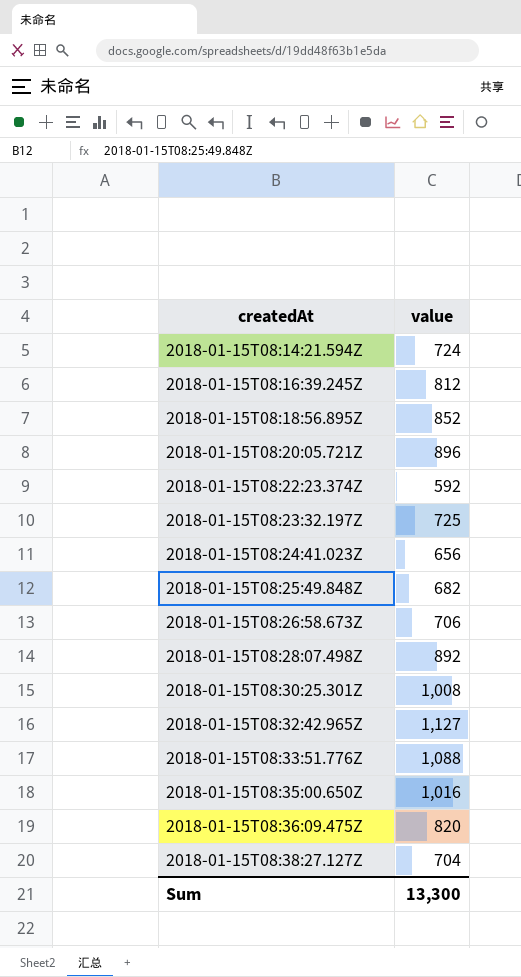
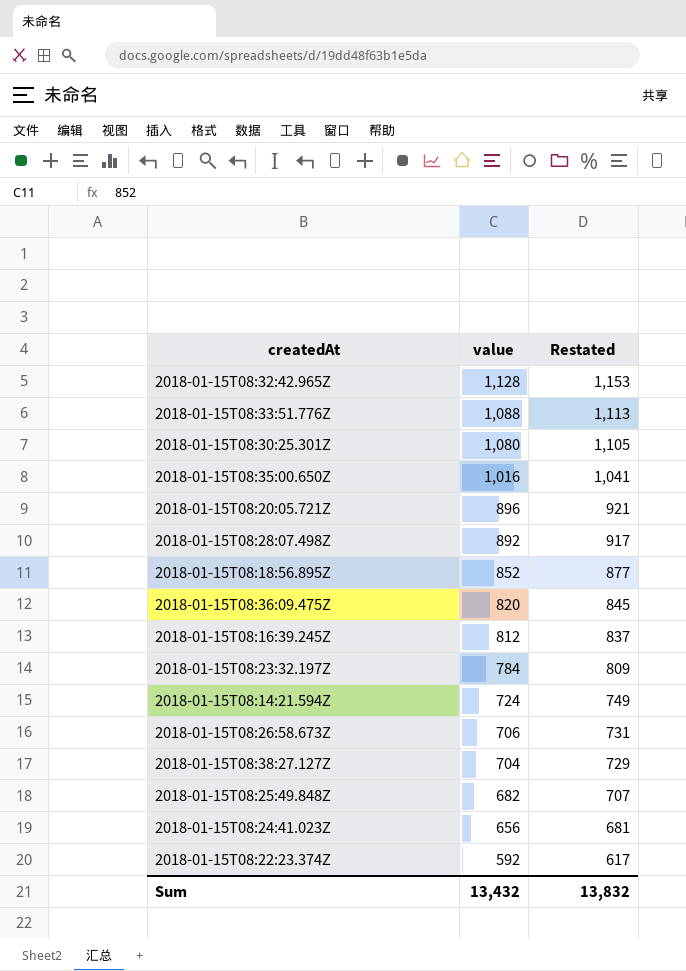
row order: createdAt ascending -> value descending
column Restated | formula: none -> [value] + 25
2018-01-15T08:32:42.965Z | value: 1,127 -> 1,128
2018-01-15T08:30:25.301Z | value: 1,008 -> 1,080
2018-01-15T08:23:32.197Z | value: 725 -> 784
Sum | value: 13,300 -> 13,432

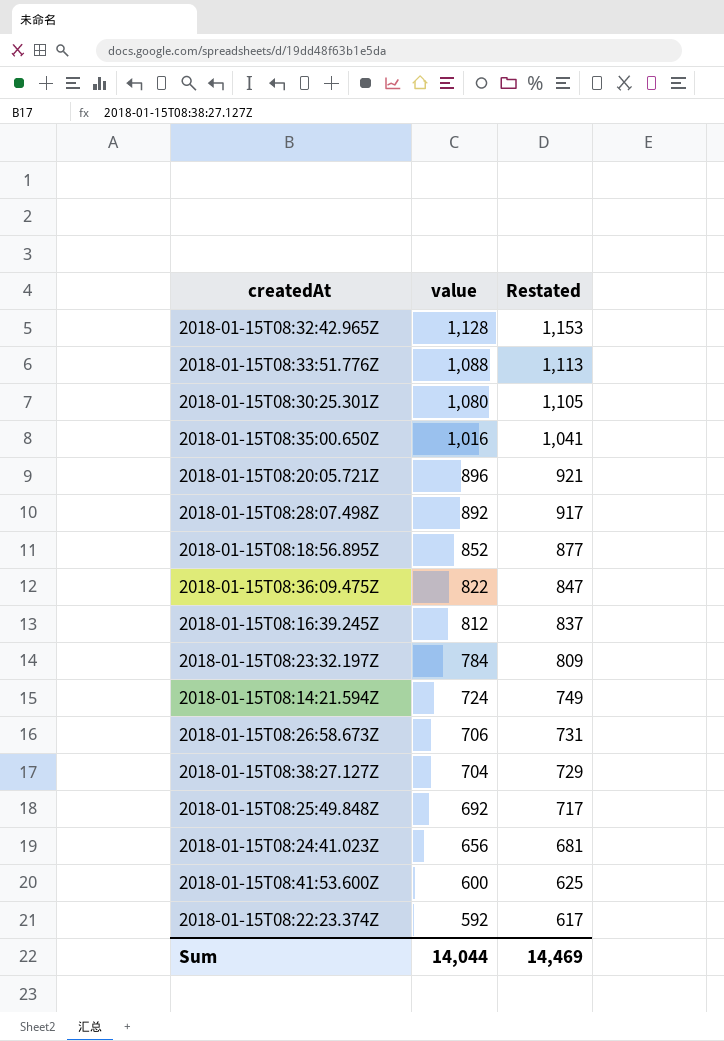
2018-01-15T08:36:09.475Z | value: 820 -> 822
2018-01-15T08:36:09.475Z | Restated: 845 -> 847
2018-01-15T08:25:49.848Z | value: 682 -> 692
2018-01-15T08:25:49.848Z | Restated: 707 -> 717
row 2018-01-15T08:41:53.600Z: none -> 600 | 625
Sum | value: 13,432 -> 14,044
Sum | Restated: 13,832 -> 14,469

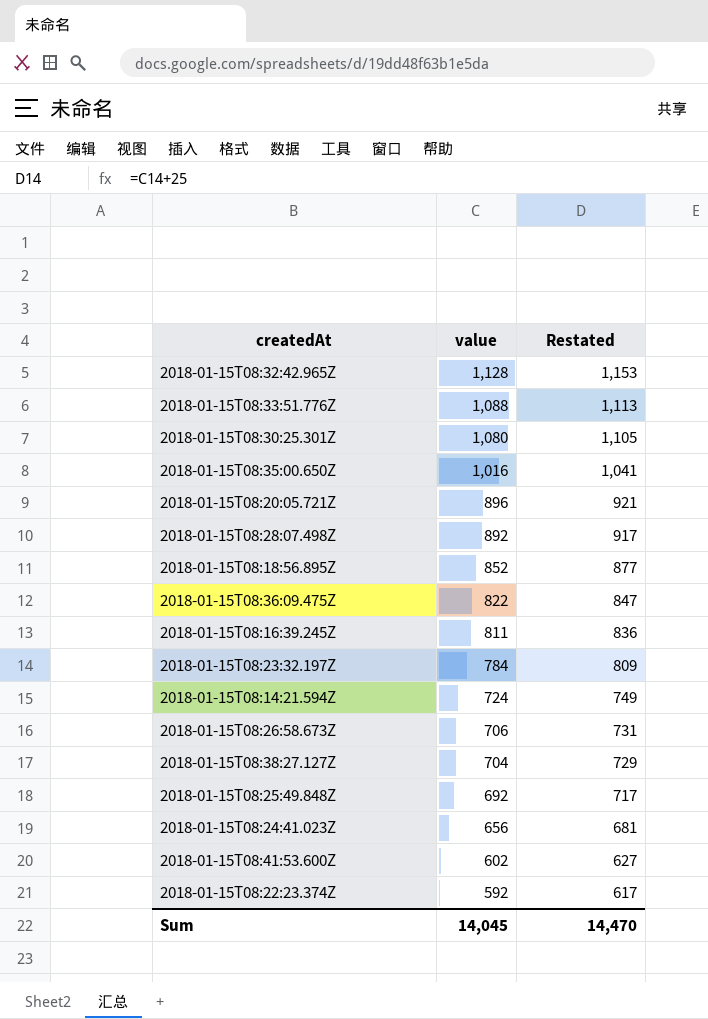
2018-01-15T08:16:39.245Z | value: 812 -> 811
2018-01-15T08:16:39.245Z | Restated: 837 -> 836
2018-01-15T08:41:53.600Z | value: 600 -> 602
2018-01-15T08:41:53.600Z | Restated: 625 -> 627
Sum | value: 14,044 -> 14,045
Sum | Restated: 14,469 -> 14,470

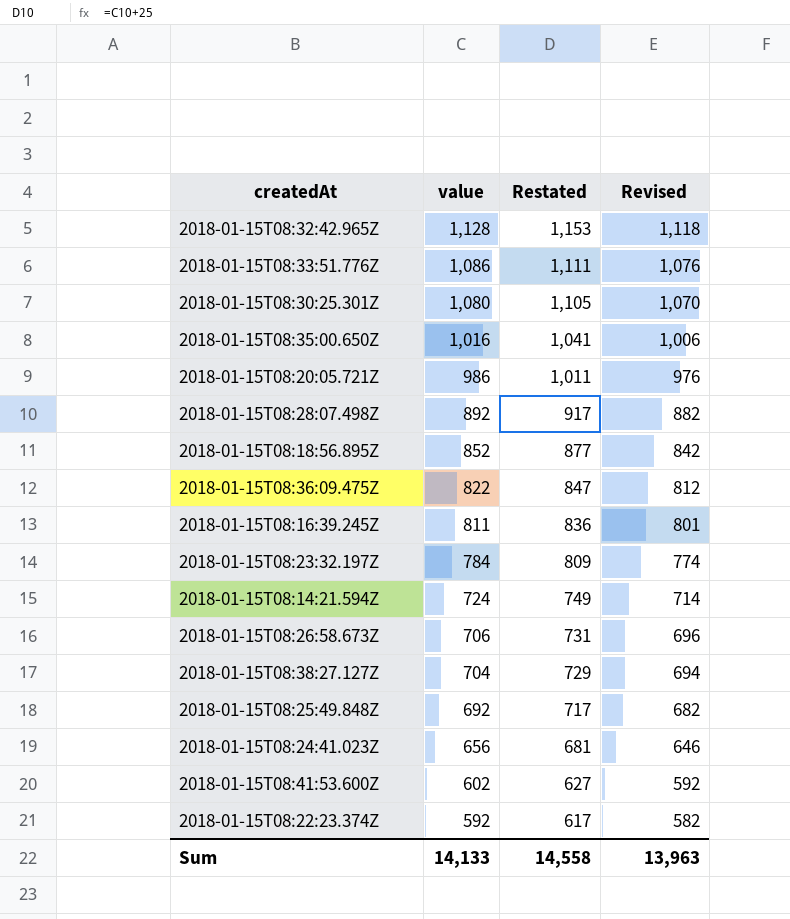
column Revised | formula: none -> [value] - 10
2018-01-15T08:33:51.776Z | value: 1,088 -> 1,086
2018-01-15T08:33:51.776Z | Restated: 1,113 -> 1,111
2018-01-15T08:20:05.721Z | value: 896 -> 986
2018-01-15T08:20:05.721Z | Restated: 921 -> 1,011
Sum | value: 14,045 -> 14,133
Sum | Restated: 14,470 -> 14,558

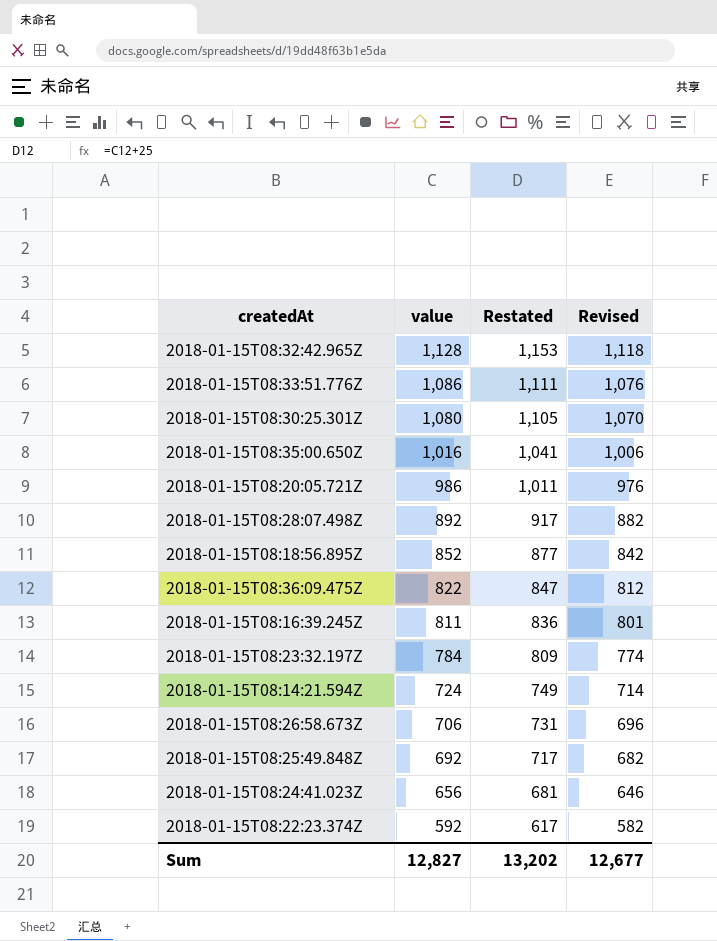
row 2018-01-15T08:38:27.127Z: 704 | 729 | 694 -> none
row 2018-01-15T08:41:53.600Z: 602 | 627 | 592 -> none
Sum | value: 14,133 -> 12,827
Sum | Restated: 14,558 -> 13,202
Sum | Revised: 13,963 -> 12,677

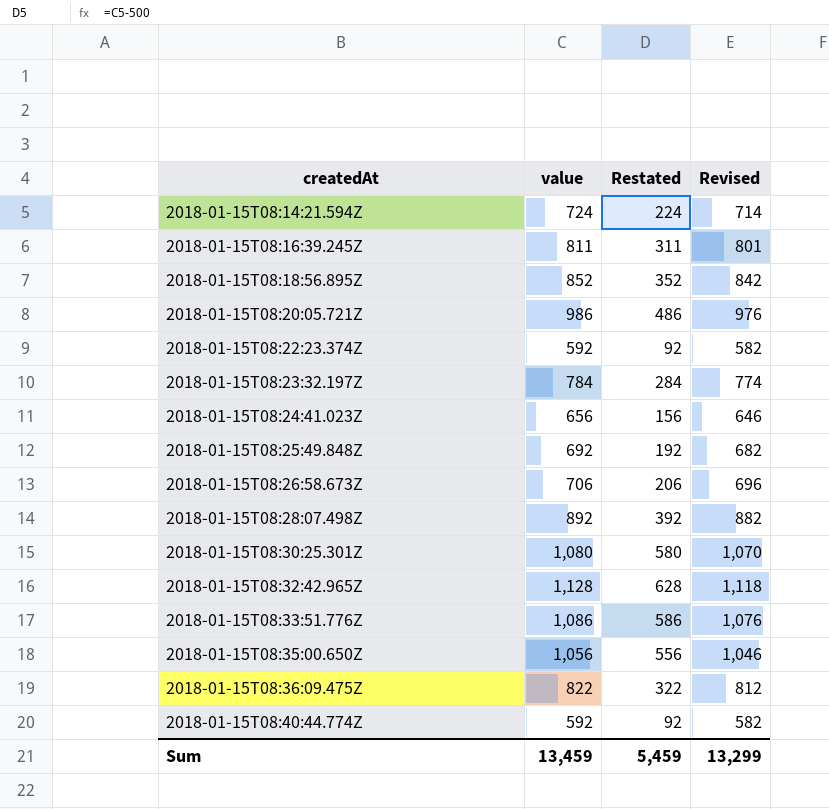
row order: value descending -> createdAt ascending
column Restated | formula: [value] + 25 -> [value] - 500
2018-01-15T08:35:00.650Z | value: 1,016 -> 1,056
2018-01-15T08:35:00.650Z | Revised: 1,006 -> 1,046
row 2018-01-15T08:40:44.774Z: none -> 592 | 92 | 582
Sum | value: 12,827 -> 13,459
Sum | Restated: 13,202 -> 5,459
Sum | Revised: 12,677 -> 13,299

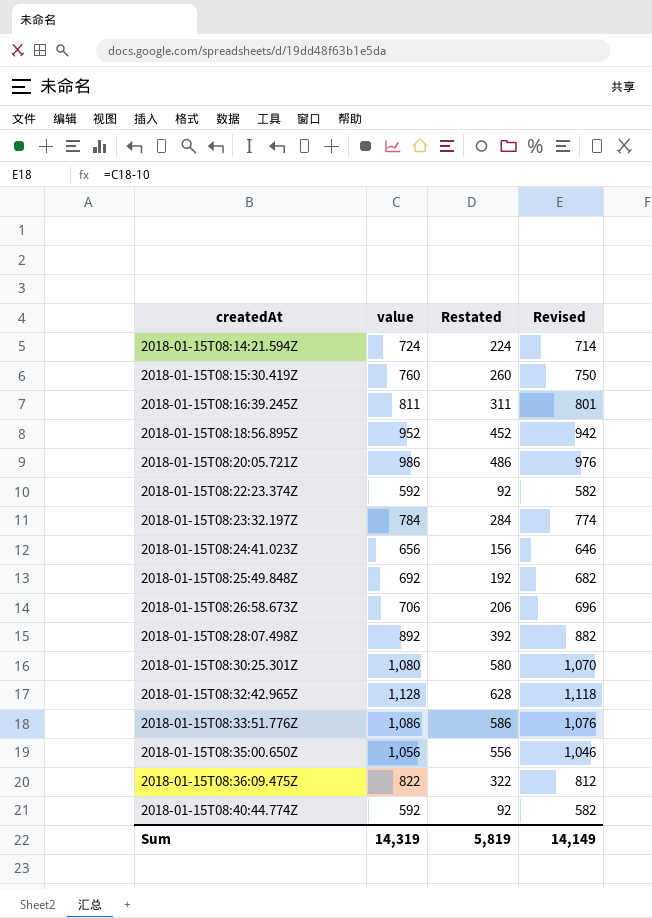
row 2018-01-15T08:15:30.419Z: none -> 760 | 260 | 750
2018-01-15T08:18:56.895Z | value: 852 -> 952
2018-01-15T08:18:56.895Z | Restated: 352 -> 452
2018-01-15T08:18:56.895Z | Revised: 842 -> 942
Sum | value: 13,459 -> 14,319
Sum | Restated: 5,459 -> 5,819
Sum | Revised: 13,299 -> 14,149

